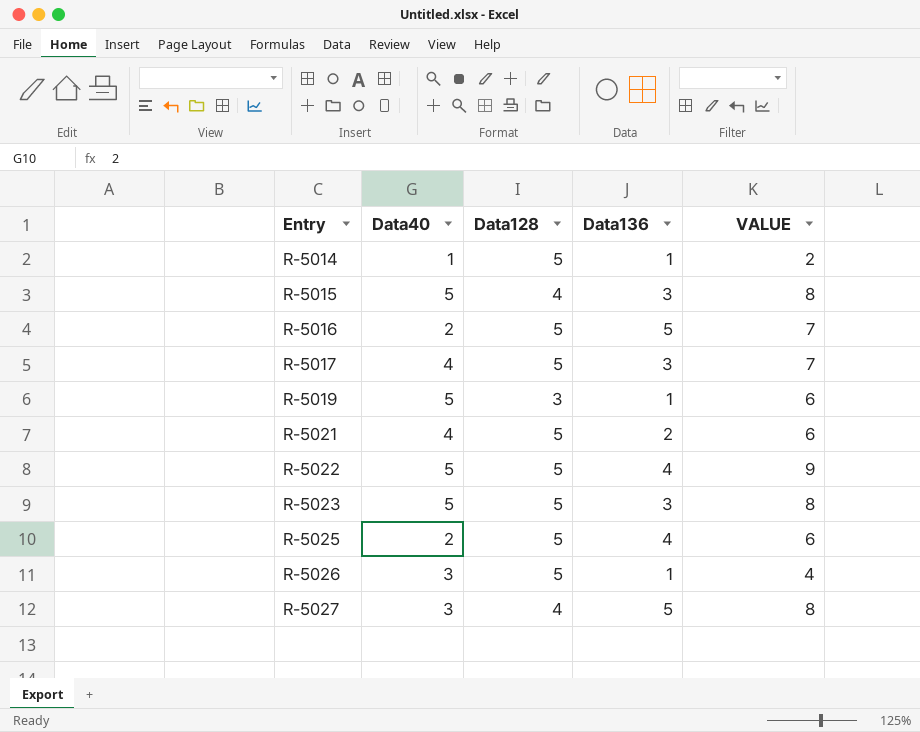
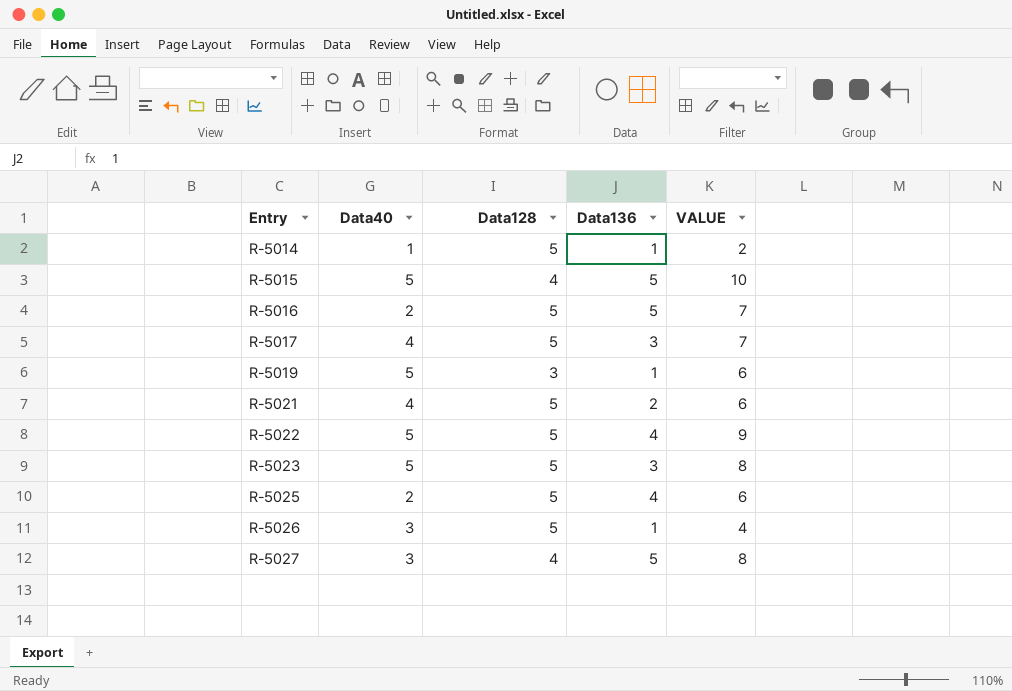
R-5015 | Data136: 3 -> 5
R-5015 | VALUE: 8 -> 10

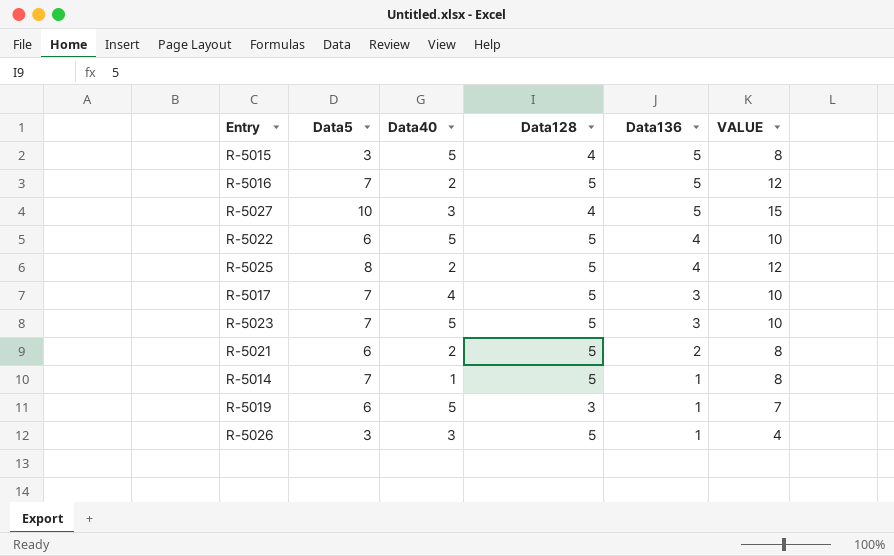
row order: Entry ascending -> Data136 descending
column Data5 | position: none -> 2
column VALUE | formula: [Data40] + [Data136] -> [Data5] + [Data136]
R-5021 | Data40: 4 -> 2

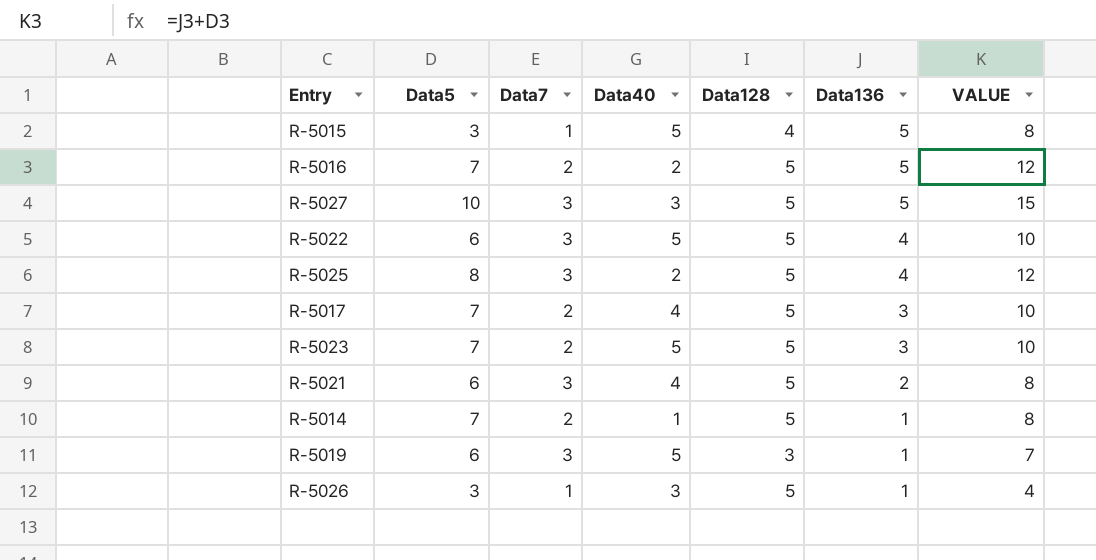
column Data7 | position: none -> 3
R-5027 | Data128: 4 -> 5
R-5021 | Data40: 2 -> 4

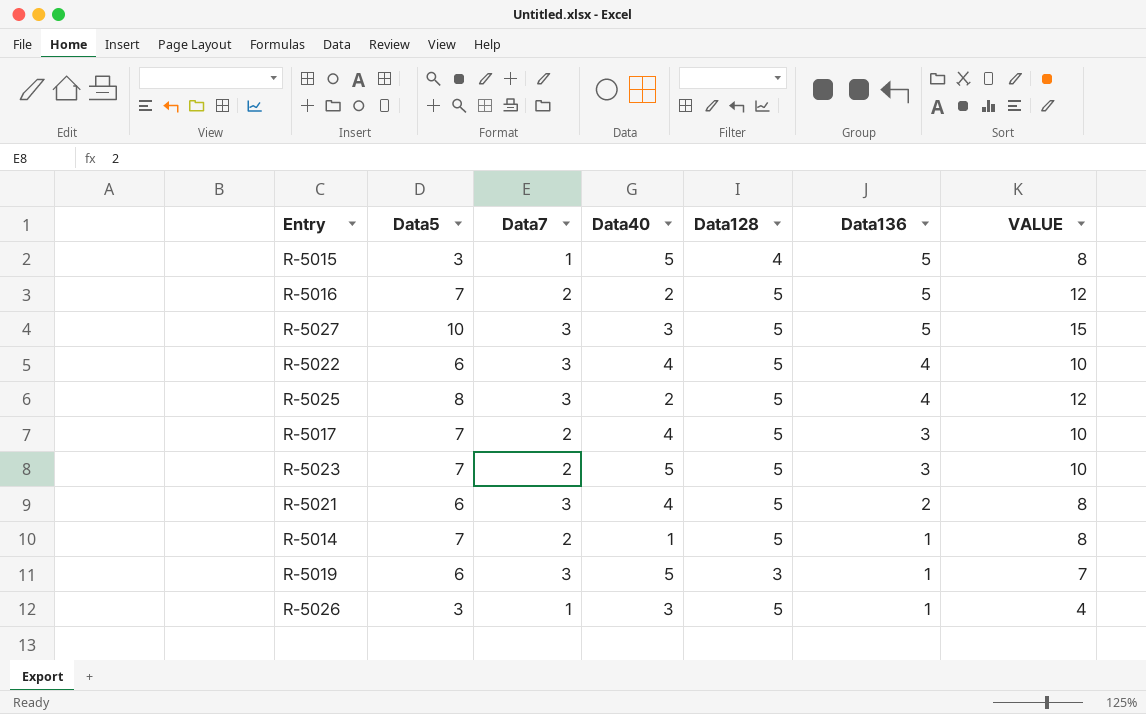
R-5022 | Data40: 5 -> 4

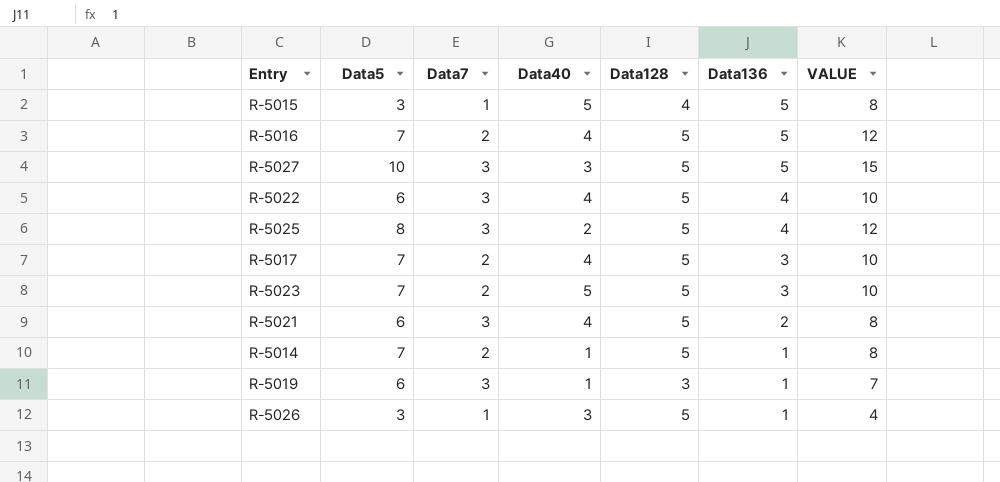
R-5016 | Data40: 2 -> 4
R-5019 | Data40: 5 -> 1

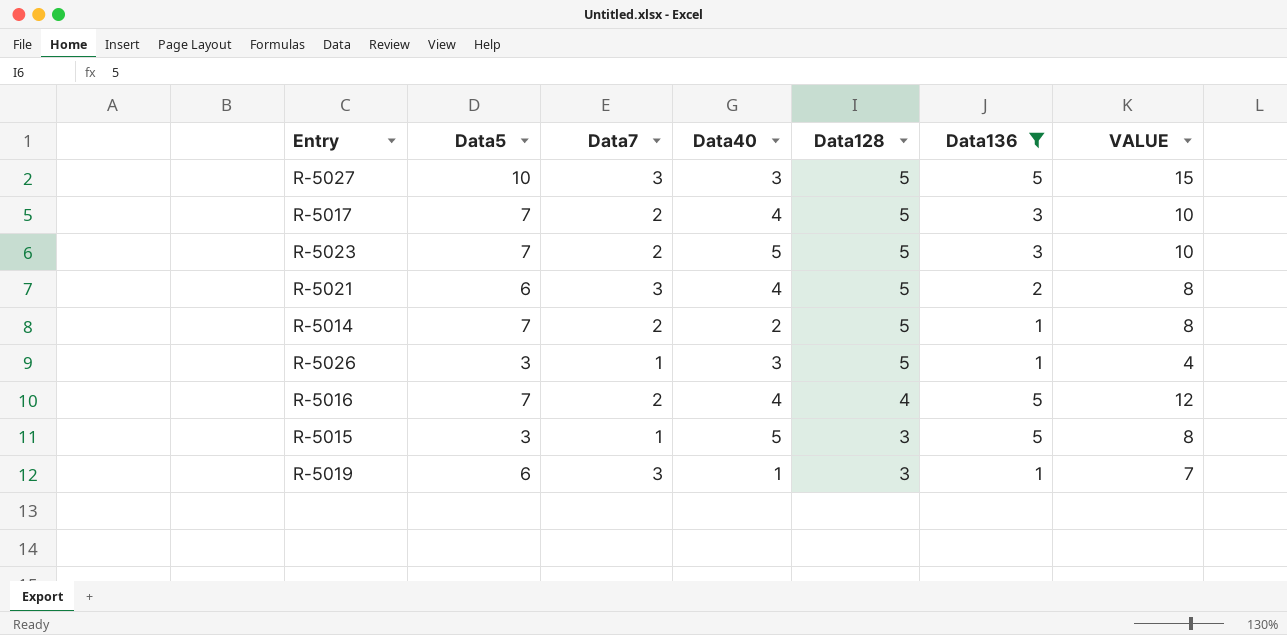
filter: none -> Data136 != 4
row order: Data136 descending -> Data128 descending
R-5014 | Data40: 1 -> 2
R-5016 | Data128: 5 -> 4
R-5015 | Data128: 4 -> 3

